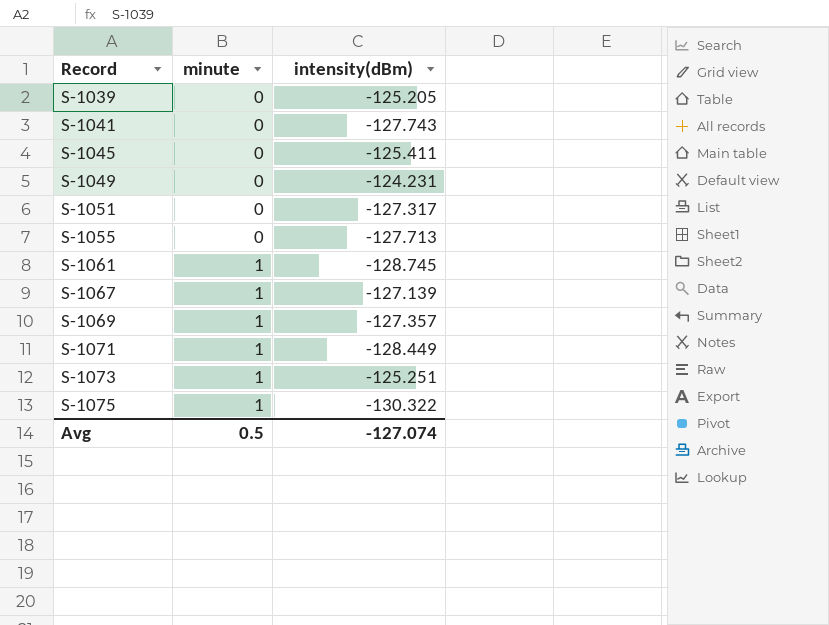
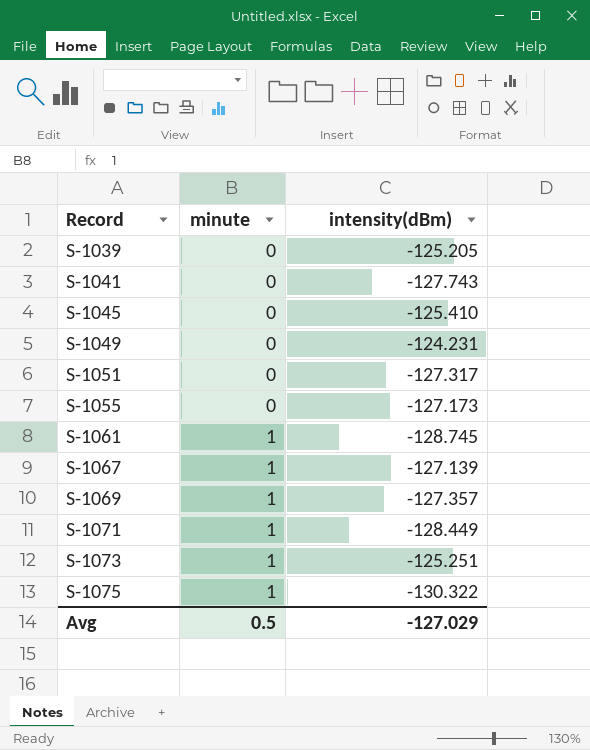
S-1045 | intensity(dBm): -125.411 -> -125.410
S-1055 | intensity(dBm): -127.713 -> -127.173
Avg | intensity(dBm): -127.074 -> -127.029

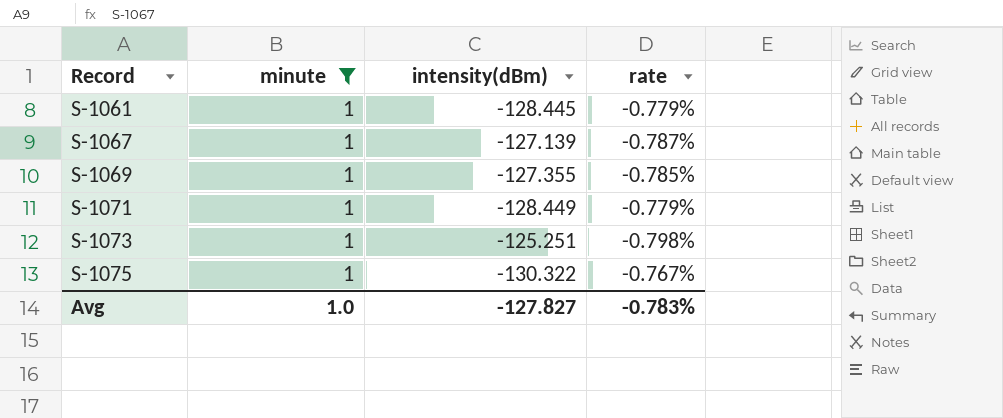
filter: none -> minute = 1
column rate | formula: none -> [minute] / [intensity(dBm)]
S-1061 | intensity(dBm): -128.745 -> -128.445
S-1069 | intensity(dBm): -127.357 -> -127.355
Avg | minute: 0.5 -> 1.0
Avg | intensity(dBm): -127.029 -> -127.827

